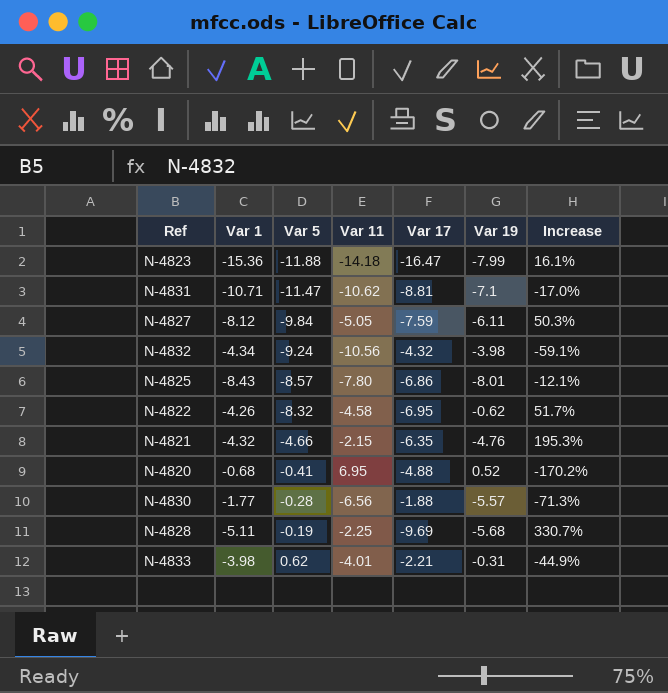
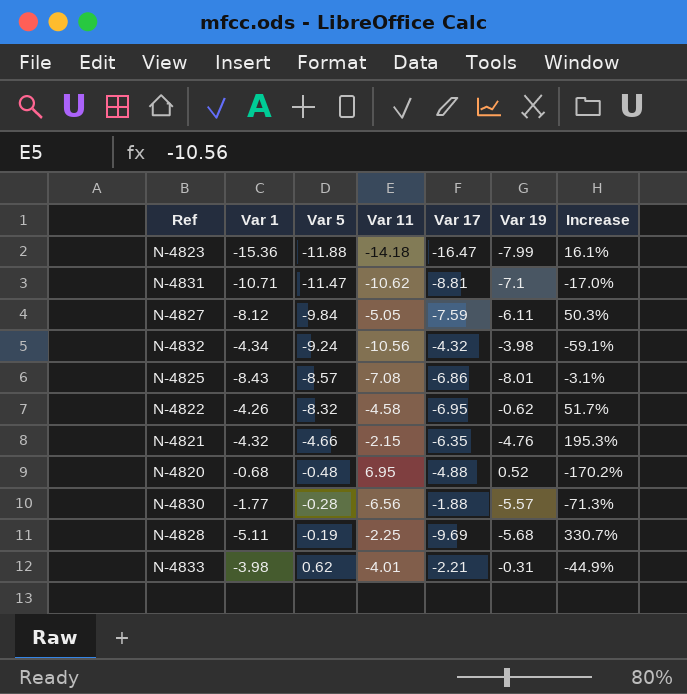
N-4825 | Var 11: -7.80 -> -7.08
N-4825 | Increase: -12.1% -> -3.1%
N-4820 | Var 5: -0.41 -> -0.48

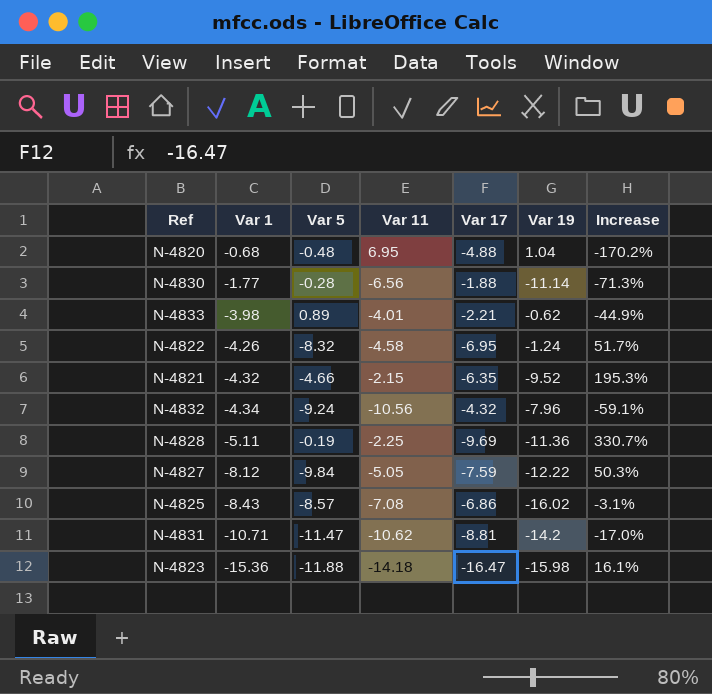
row order: Var 5 ascending -> Var 1 descending
N-4820 | Var 19: 0.52 -> 1.04
N-4830 | Var 19: -5.57 -> -11.14
N-4833 | Var 5: 0.62 -> 0.89
N-4833 | Var 19: -0.31 -> -0.62
N-4822 | Var 19: -0.62 -> -1.24
N-4821 | Var 19: -4.76 -> -9.52
N-4832 | Var 19: -3.98 -> -7.96
N-4828 | Var 19: -5.68 -> -11.36
N-4827 | Var 19: -6.11 -> -12.22
N-4825 | Var 19: -8.01 -> -16.02
N-4831 | Var 19: -7.1 -> -14.2
N-4823 | Var 19: -7.99 -> -15.98

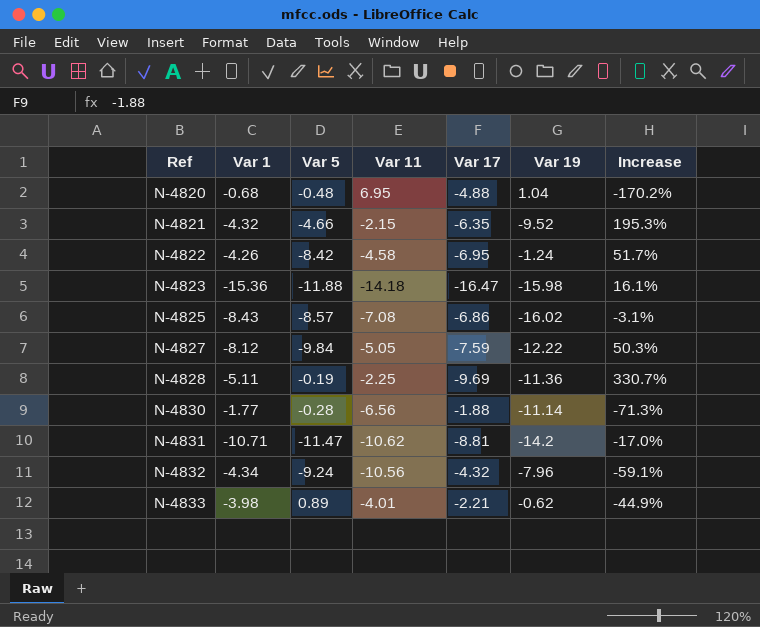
row order: Var 1 descending -> Ref ascending
N-4822 | Var 5: -8.32 -> -8.42

